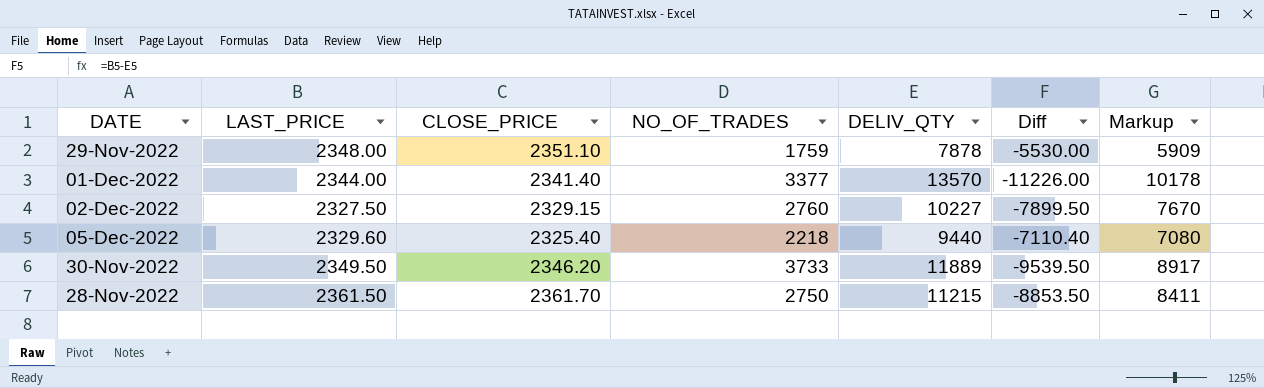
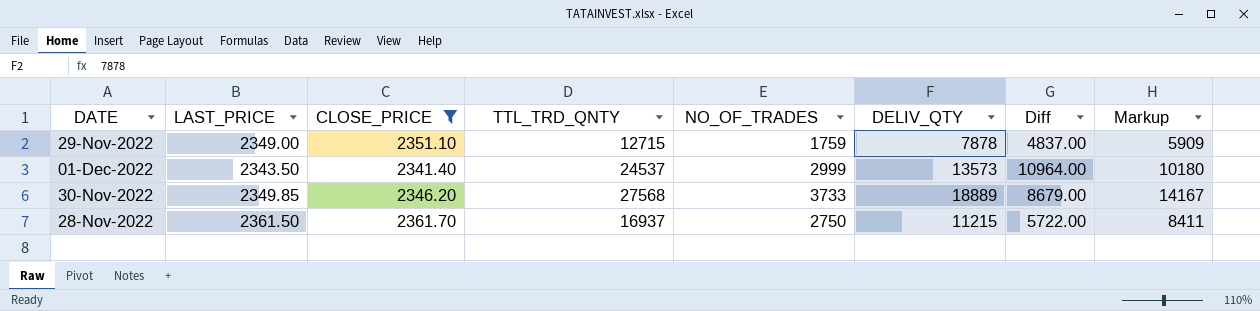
filter: none -> CLOSE_PRICE >= 2341.40
column TTL_TRD_QNTY | position: none -> 4
column Diff | formula: [LAST_PRICE] - [DELIV_QTY] -> [TTL_TRD_QNTY] - [DELIV_QTY]
29-Nov-2022 | LAST_PRICE: 2348.00 -> 2349.00
01-Dec-2022 | LAST_PRICE: 2344.00 -> 2343.50
01-Dec-2022 | NO_OF_TRADES: 3377 -> 2999
01-Dec-2022 | DELIV_QTY: 13570 -> 13573
01-Dec-2022 | Markup: 10178 -> 10180
30-Nov-2022 | LAST_PRICE: 2349.50 -> 2349.85
30-Nov-2022 | DELIV_QTY: 11889 -> 18889
30-Nov-2022 | Markup: 8917 -> 14167

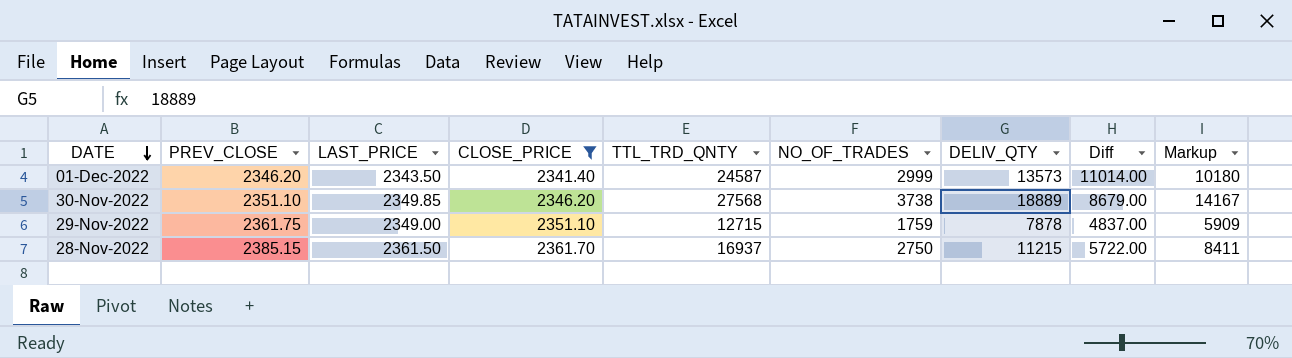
row order: none -> DATE descending
column PREV_CLOSE | position: none -> 2
01-Dec-2022 | TTL_TRD_QNTY: 24537 -> 24587
01-Dec-2022 | Diff: 10964.00 -> 11014.00
30-Nov-2022 | NO_OF_TRADES: 3733 -> 3738

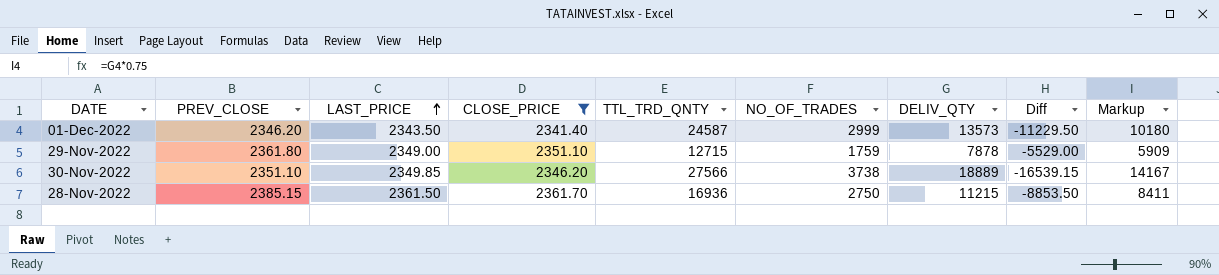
row order: DATE descending -> LAST_PRICE ascending
column Diff | formula: [TTL_TRD_QNTY] - [DELIV_QTY] -> [LAST_PRICE] - [DELIV_QTY]
29-Nov-2022 | PREV_CLOSE: 2361.75 -> 2361.80
30-Nov-2022 | TTL_TRD_QNTY: 27568 -> 27566
28-Nov-2022 | TTL_TRD_QNTY: 16937 -> 16936

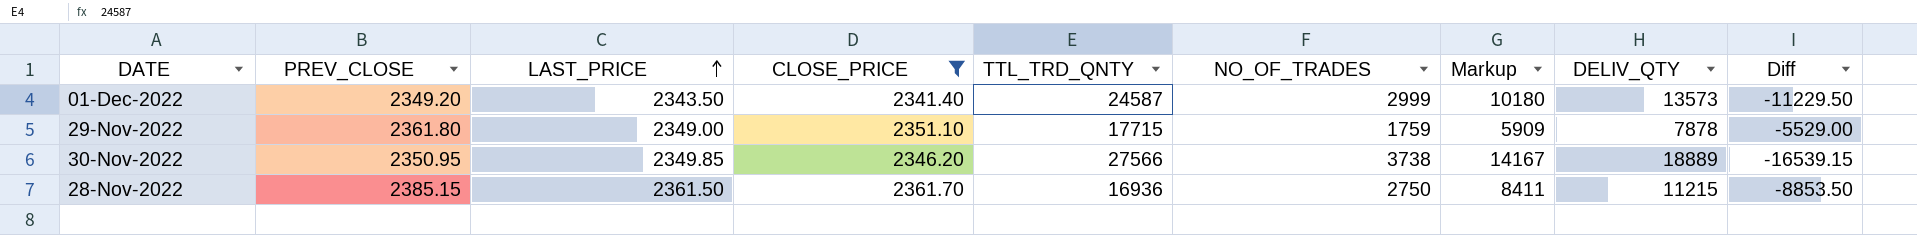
column Markup | position: 9 -> 7
01-Dec-2022 | PREV_CLOSE: 2346.20 -> 2349.20
29-Nov-2022 | TTL_TRD_QNTY: 12715 -> 17715
30-Nov-2022 | PREV_CLOSE: 2351.10 -> 2350.95

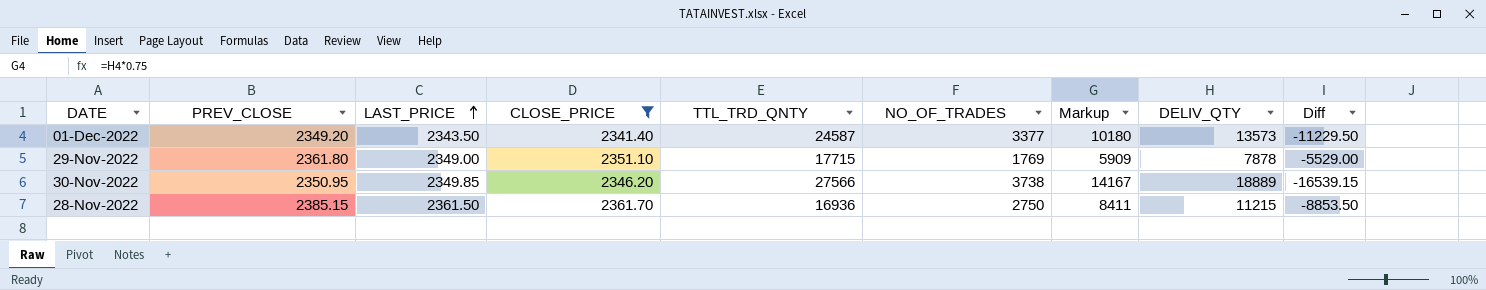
01-Dec-2022 | NO_OF_TRADES: 2999 -> 3377
29-Nov-2022 | NO_OF_TRADES: 1759 -> 1769

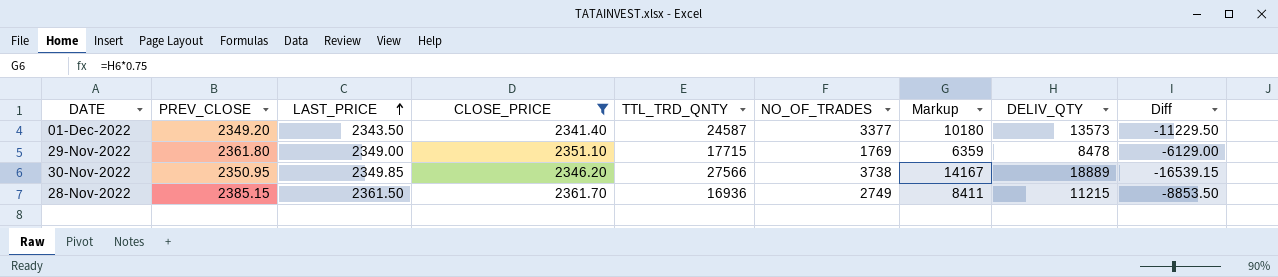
29-Nov-2022 | Markup: 5909 -> 6359
29-Nov-2022 | DELIV_QTY: 7878 -> 8478
29-Nov-2022 | Diff: -5529.00 -> -6129.00
28-Nov-2022 | NO_OF_TRADES: 2750 -> 2749

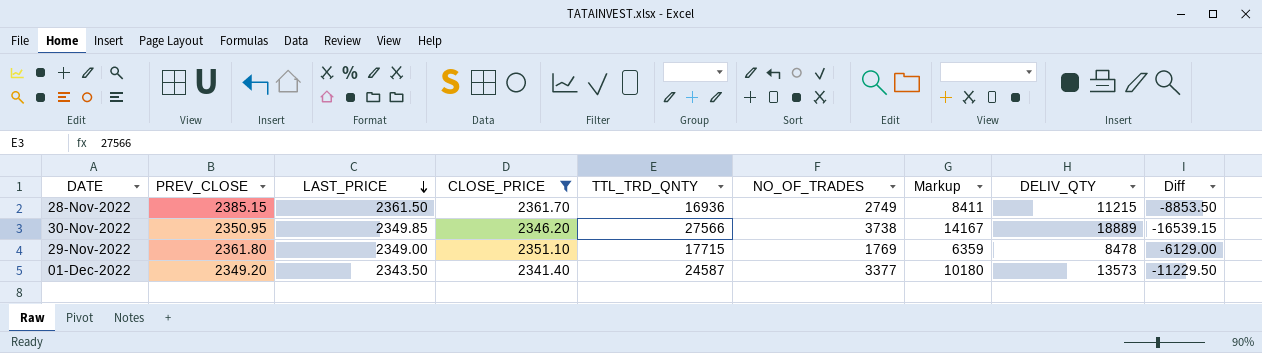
row order: LAST_PRICE ascending -> LAST_PRICE descending

